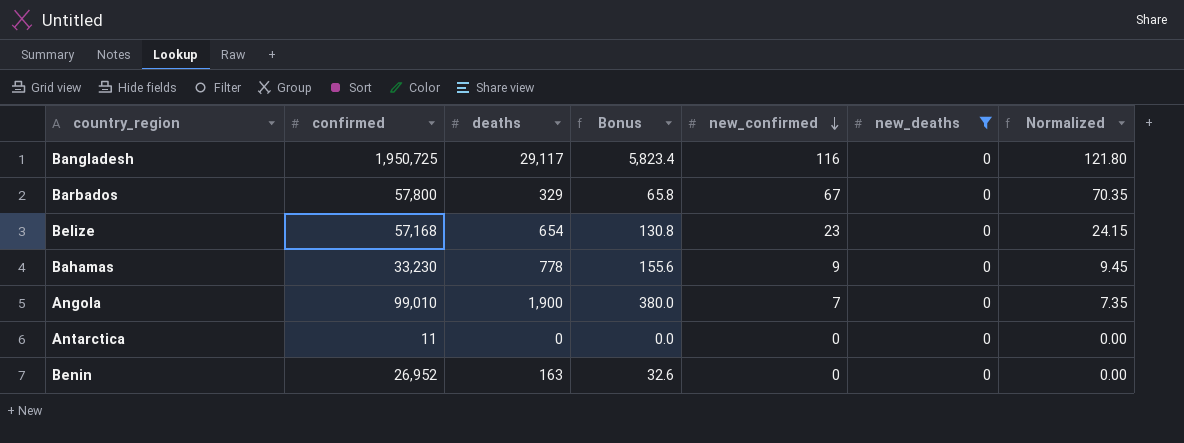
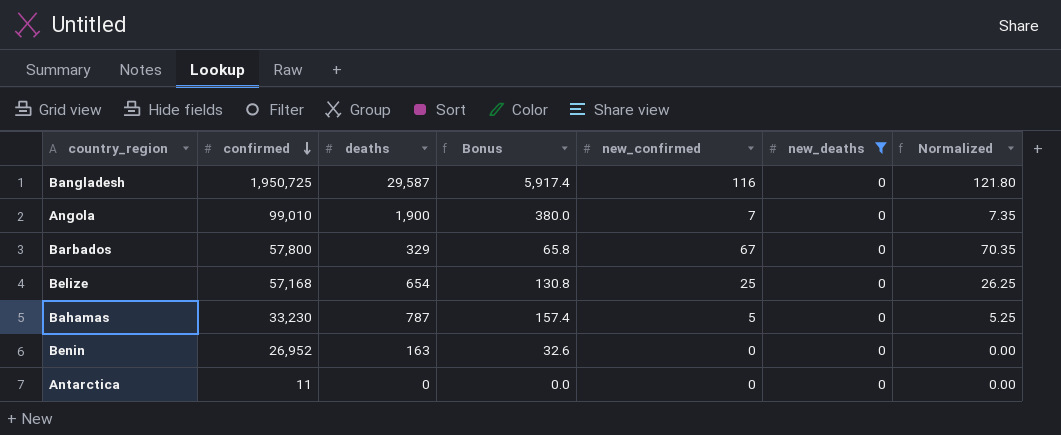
row order: new_confirmed descending -> confirmed descending
Bangladesh | deaths: 29,117 -> 29,587
Bangladesh | Bonus: 5,823.4 -> 5,917.4
Belize | new_confirmed: 23 -> 25
Belize | Normalized: 24.15 -> 26.25
Bahamas | deaths: 778 -> 787
Bahamas | Bonus: 155.6 -> 157.4
Bahamas | new_confirmed: 9 -> 5
Bahamas | Normalized: 9.45 -> 5.25

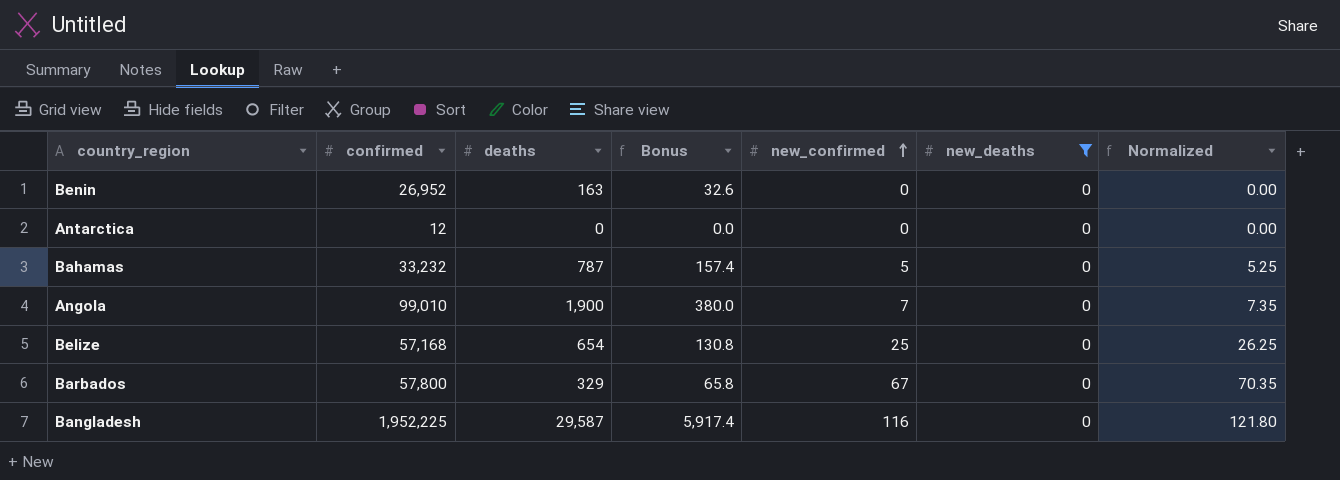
row order: confirmed descending -> new_confirmed ascending
Antarctica | confirmed: 11 -> 12
Bahamas | confirmed: 33,230 -> 33,232
Bangladesh | confirmed: 1,950,725 -> 1,952,225

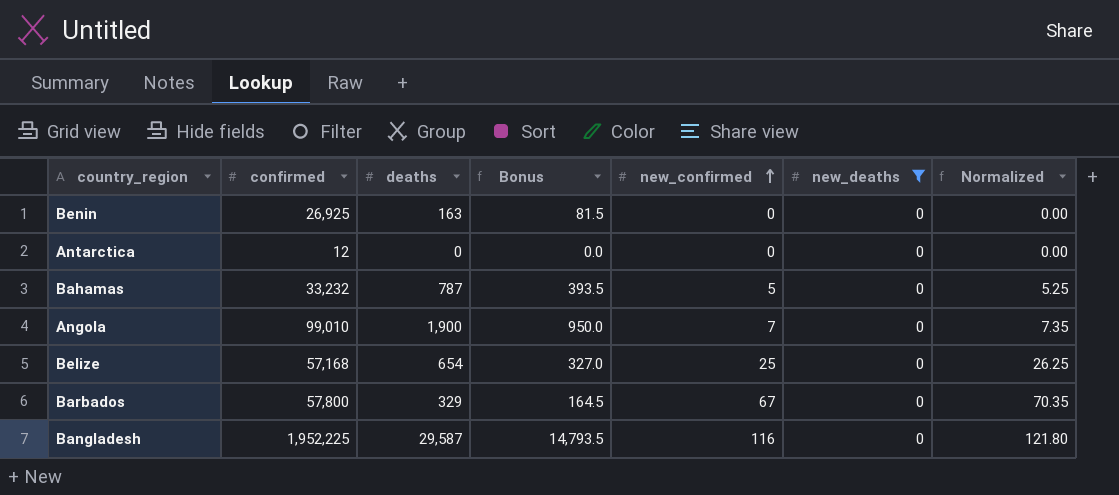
column Bonus | formula: [deaths] * 0.2 -> [deaths] * 0.5
Benin | confirmed: 26,952 -> 26,925

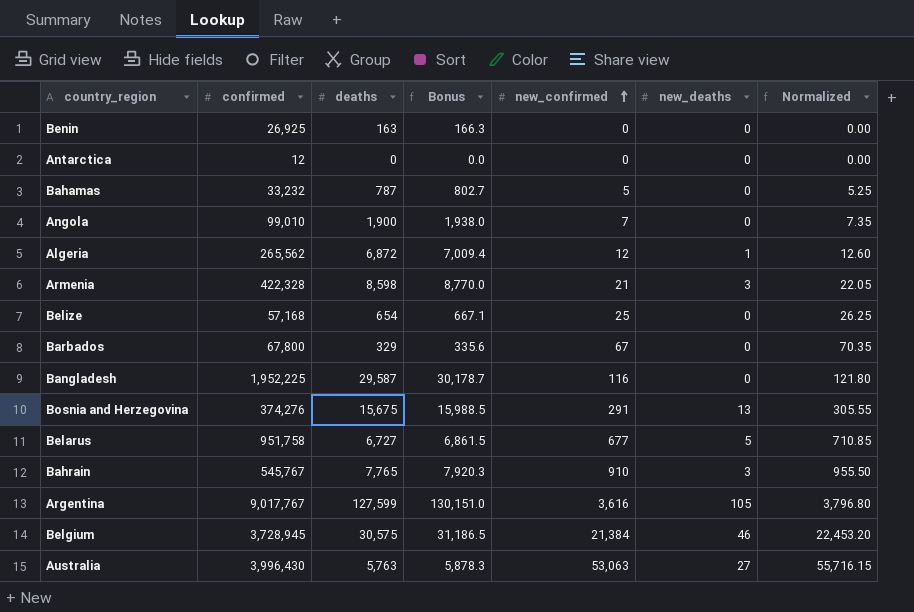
filter: new_deaths = 0 -> none
column Bonus | formula: [deaths] * 0.5 -> [deaths] * 1.02
Barbados | confirmed: 57,800 -> 67,800

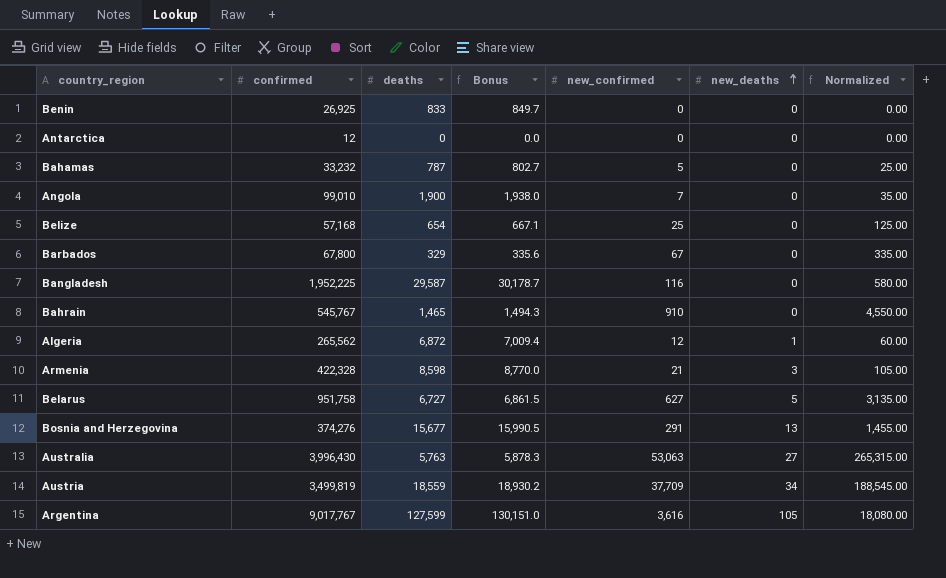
row order: new_confirmed ascending -> new_deaths ascending
column Normalized | formula: [new_confirmed] * 1.05 -> [new_confirmed] * 5
row Belgium: 3,728,945 | 30,575 | 31,186.5 | 21,384 | 46 | 22,453.20 -> none
Benin | deaths: 163 -> 833
Benin | Bonus: 166.3 -> 849.7
Bahrain | deaths: 7,765 -> 1,465
Bahrain | Bonus: 7,920.3 -> 1,494.3
Bahrain | new_deaths: 3 -> 0
Belarus | new_confirmed: 677 -> 627
Bosnia and Herzegovina | deaths: 15,675 -> 15,677
Bosnia and Herzegovina | Bonus: 15,988.5 -> 15,990.5
row Austria: none -> 3,499,819 | 18,559 | 18,930.2 | 37,709 | 34 | 188,545.00

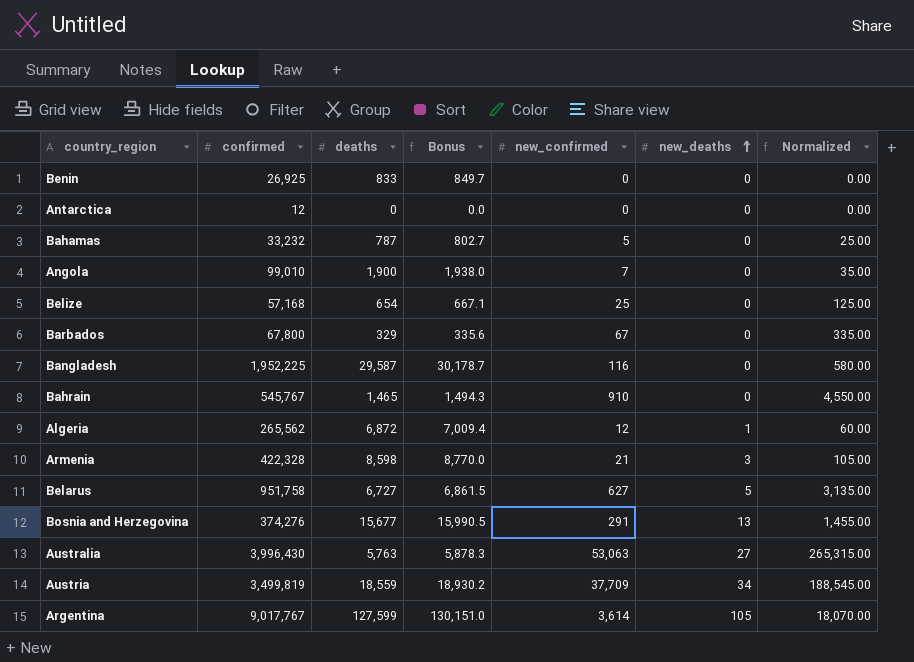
Argentina | new_confirmed: 3,616 -> 3,614
Argentina | Normalized: 18,080.00 -> 18,070.00

